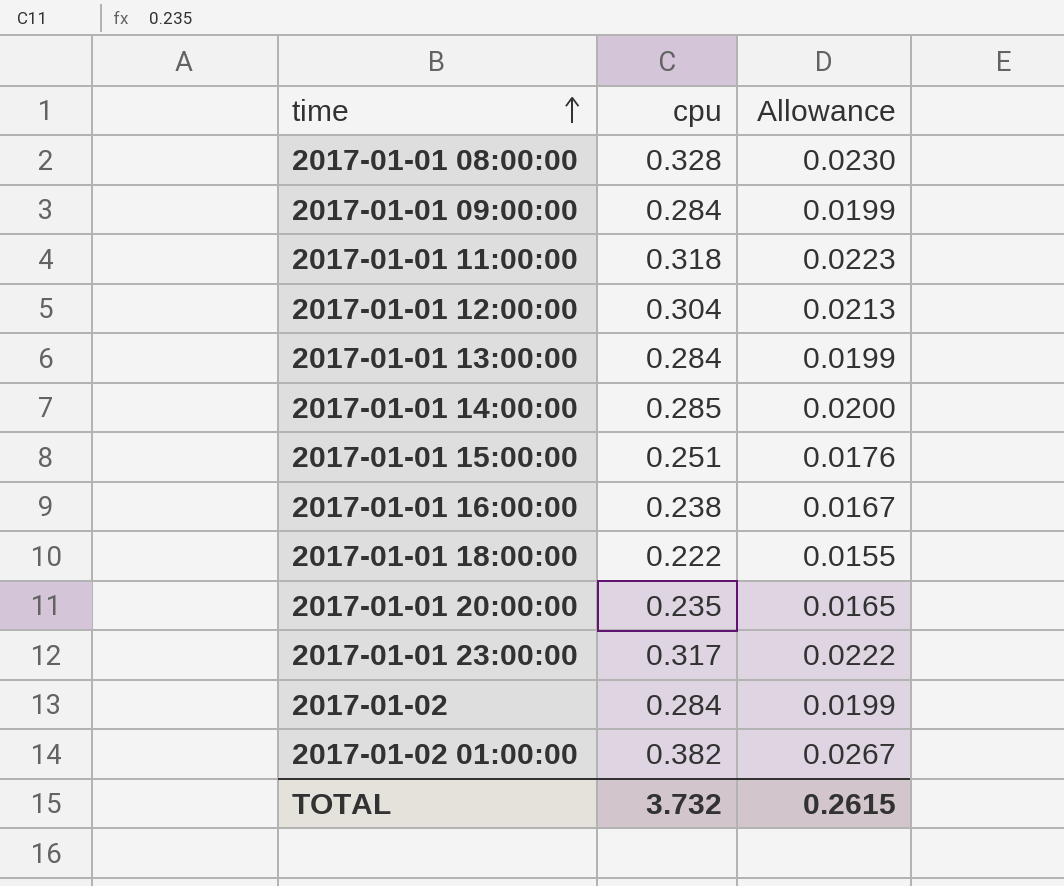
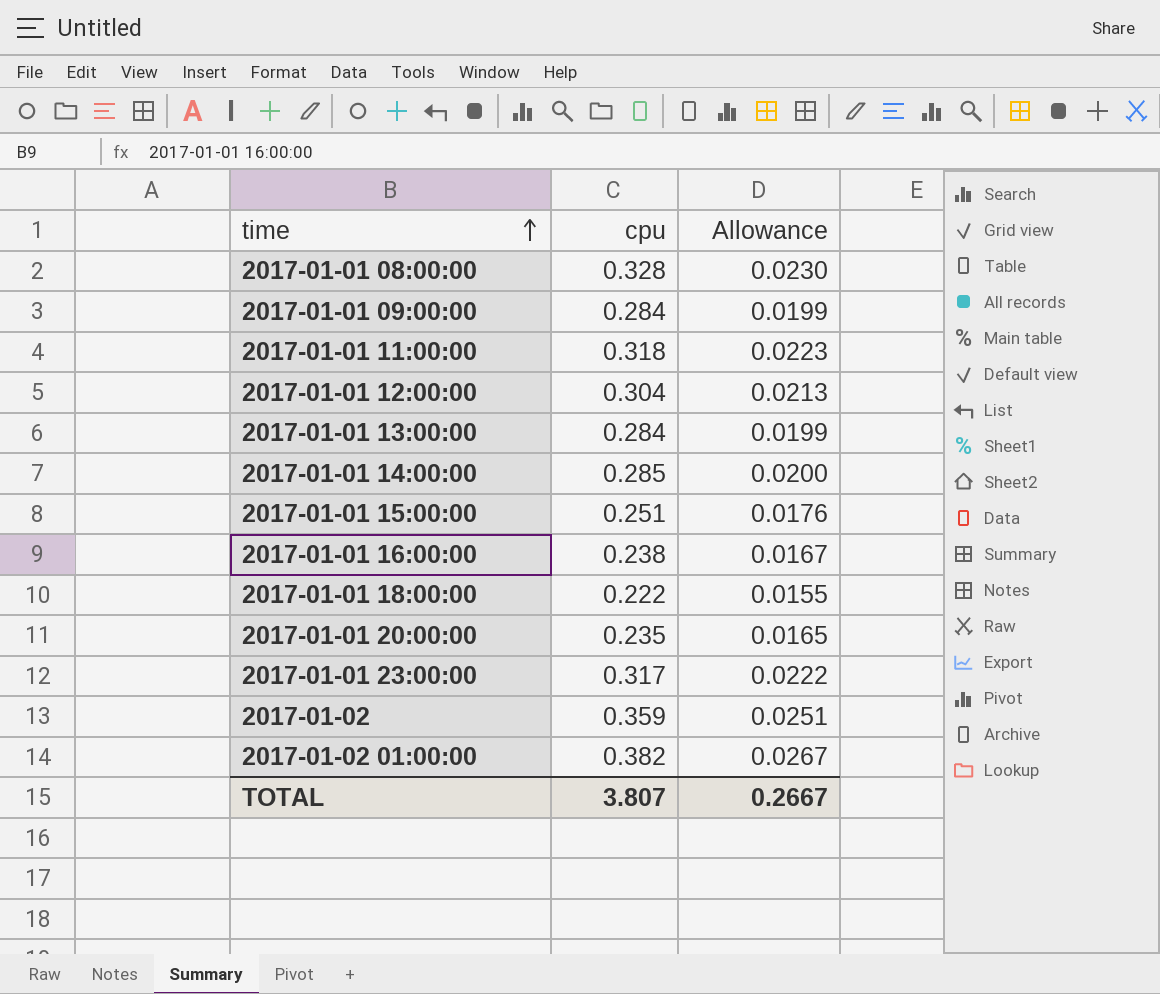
2017-01-02 | cpu: 0.284 -> 0.359
2017-01-02 | Allowance: 0.0199 -> 0.0251
TOTAL | cpu: 3.732 -> 3.807
TOTAL | Allowance: 0.2615 -> 0.2667

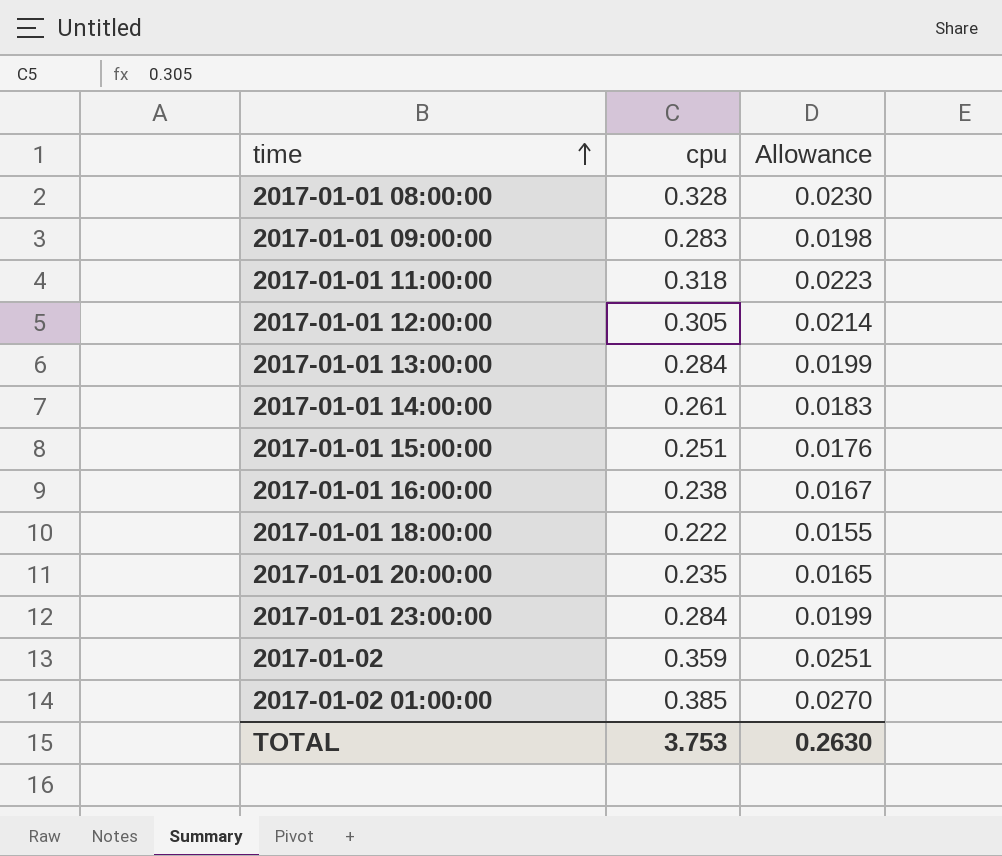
2017-01-01 09:00:00 | cpu: 0.284 -> 0.283
2017-01-01 09:00:00 | Allowance: 0.0199 -> 0.0198
2017-01-01 12:00:00 | cpu: 0.304 -> 0.305
2017-01-01 12:00:00 | Allowance: 0.0213 -> 0.0214
2017-01-01 14:00:00 | cpu: 0.285 -> 0.261
2017-01-01 14:00:00 | Allowance: 0.0200 -> 0.0183
2017-01-01 23:00:00 | cpu: 0.317 -> 0.284
2017-01-01 23:00:00 | Allowance: 0.0222 -> 0.0199
2017-01-02 01:00:00 | cpu: 0.382 -> 0.385
2017-01-02 01:00:00 | Allowance: 0.0267 -> 0.0270
TOTAL | cpu: 3.807 -> 3.753
TOTAL | Allowance: 0.2667 -> 0.2630

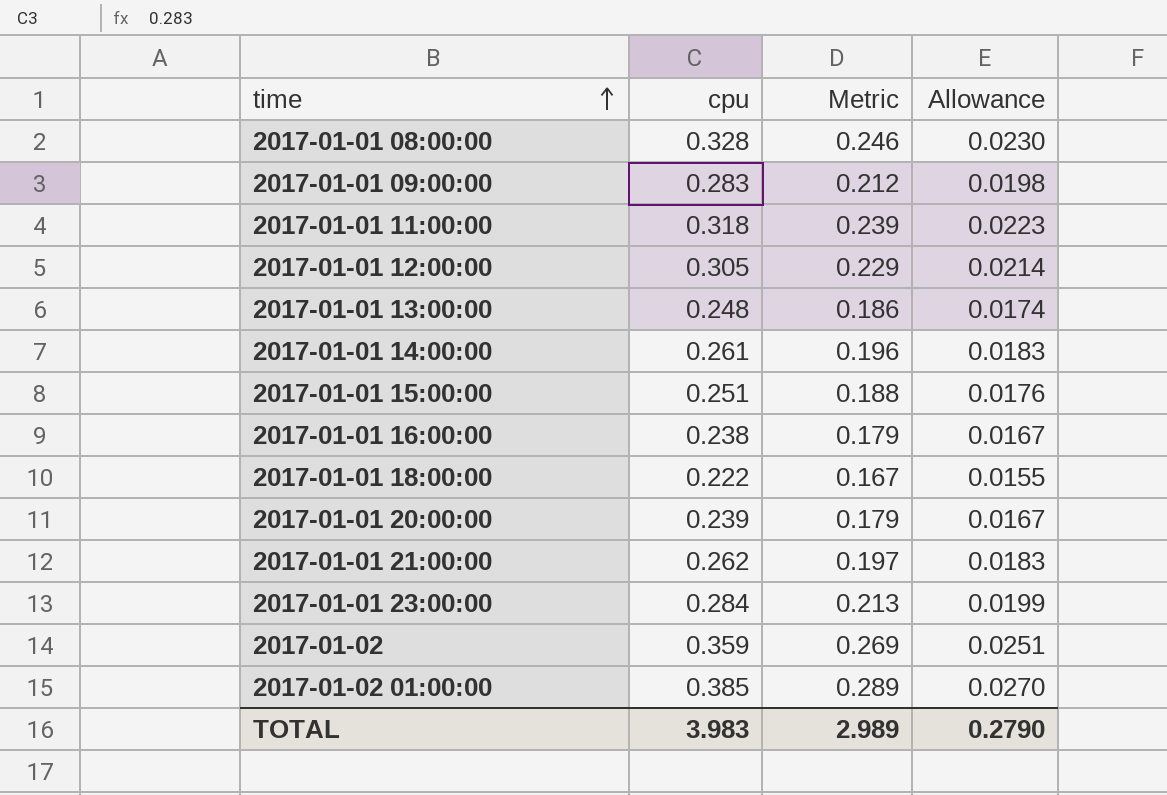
column Metric | formula: none -> [cpu] * 0.75
2017-01-01 13:00:00 | cpu: 0.284 -> 0.248
2017-01-01 13:00:00 | Allowance: 0.0199 -> 0.0174
2017-01-01 20:00:00 | cpu: 0.235 -> 0.239
2017-01-01 20:00:00 | Allowance: 0.0165 -> 0.0167
row 2017-01-01 21:00:00: none -> 0.262 | 0.197 | 0.0183
TOTAL | cpu: 3.753 -> 3.983
TOTAL | Allowance: 0.2630 -> 0.2790

